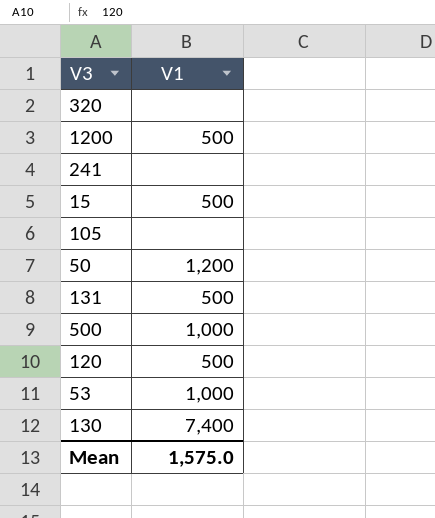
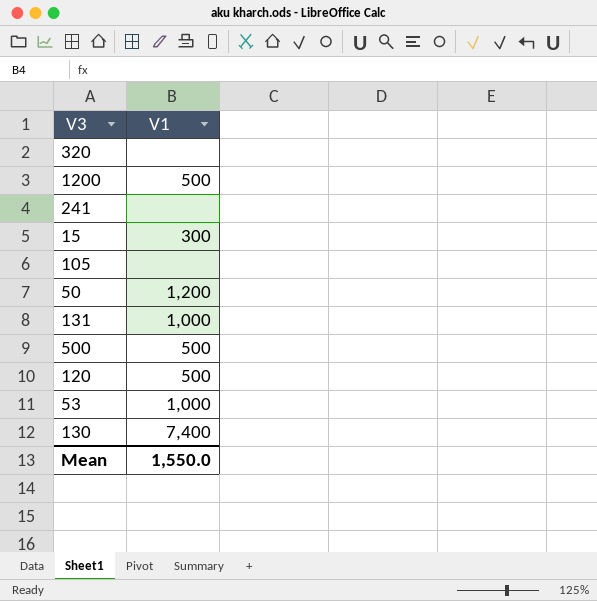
15 | V1: 500 -> 300
131 | V1: 500 -> 1,000
500 | V1: 1,000 -> 500
Mean | V1: 1,575.0 -> 1,550.0

